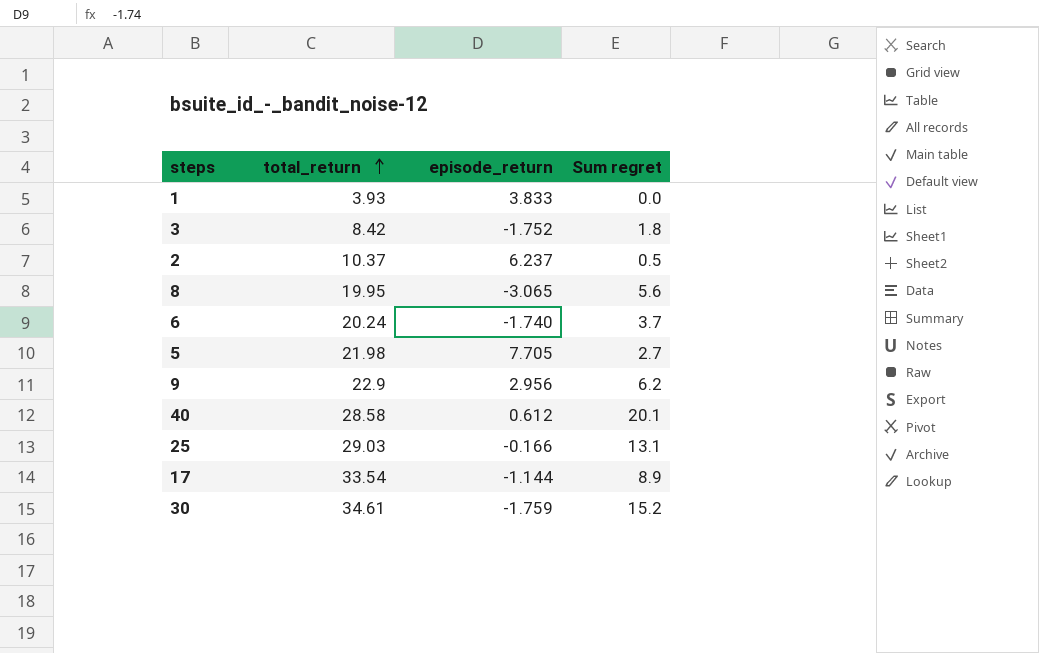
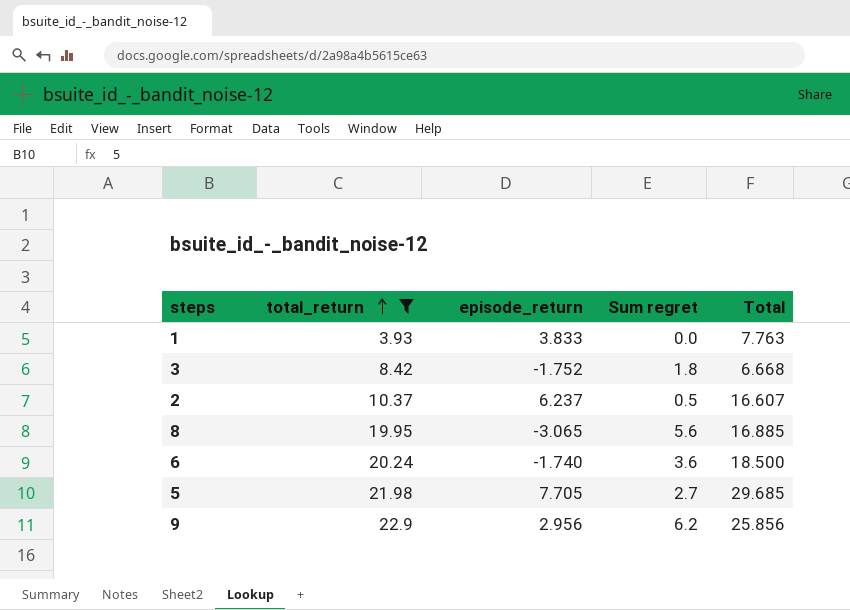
filter: none -> total_return <= 22.9
column Total | formula: none -> [total_return] + [episode_return]
6 | Sum regret: 3.7 -> 3.6

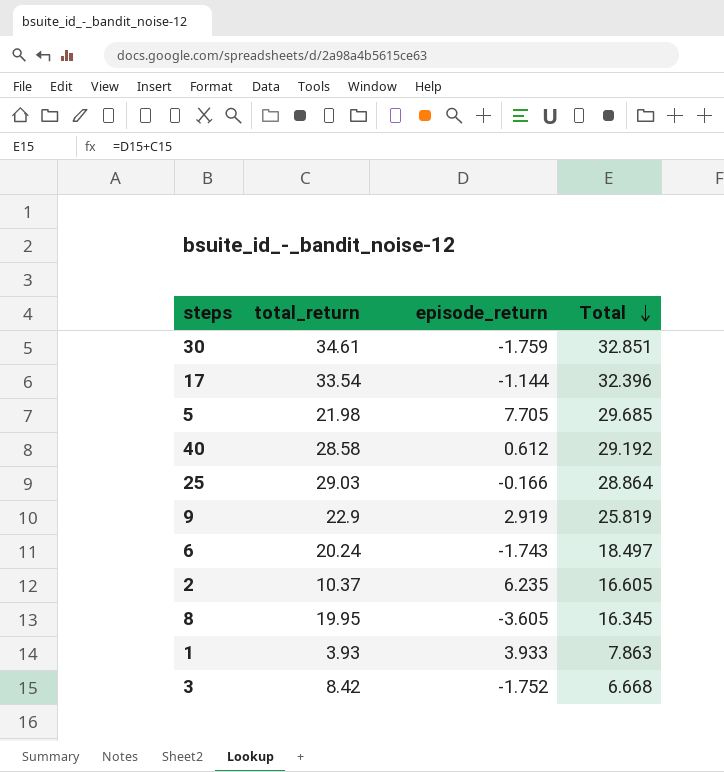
filter: total_return <= 22.9 -> none
row order: total_return ascending -> Total descending
column Sum regret | position: 4 -> none
9 | episode_return: 2.956 -> 2.919
9 | Total: 25.856 -> 25.819
6 | episode_return: -1.740 -> -1.743
6 | Total: 18.500 -> 18.497
2 | episode_return: 6.237 -> 6.235
2 | Total: 16.607 -> 16.605
8 | episode_return: -3.065 -> -3.605
8 | Total: 16.885 -> 16.345
1 | episode_return: 3.833 -> 3.933
1 | Total: 7.763 -> 7.863

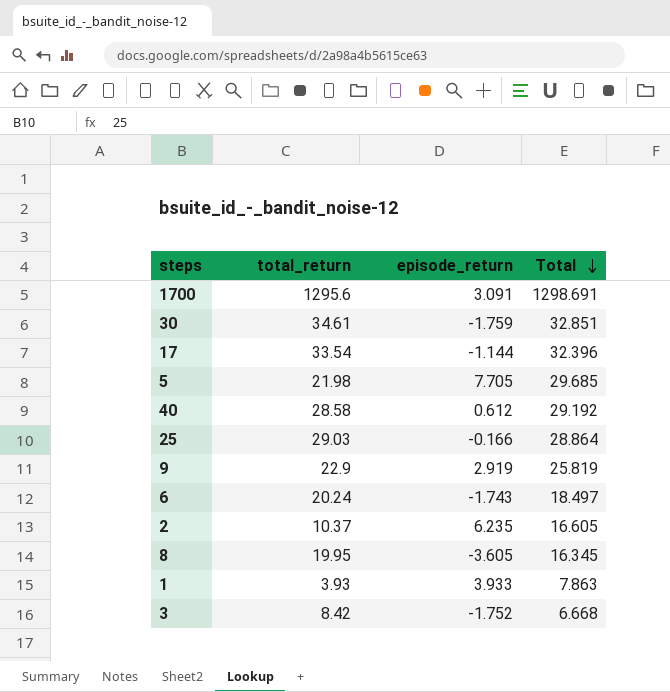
row 1700: none -> 1295.6 | 3.091 | 1298.691

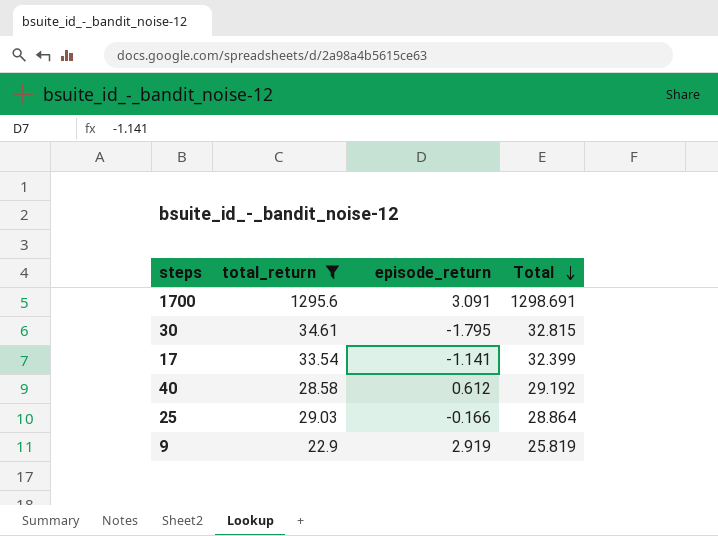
filter: none -> total_return >= 22.9
30 | episode_return: -1.759 -> -1.795
30 | Total: 32.851 -> 32.815
17 | episode_return: -1.144 -> -1.141
17 | Total: 32.396 -> 32.399

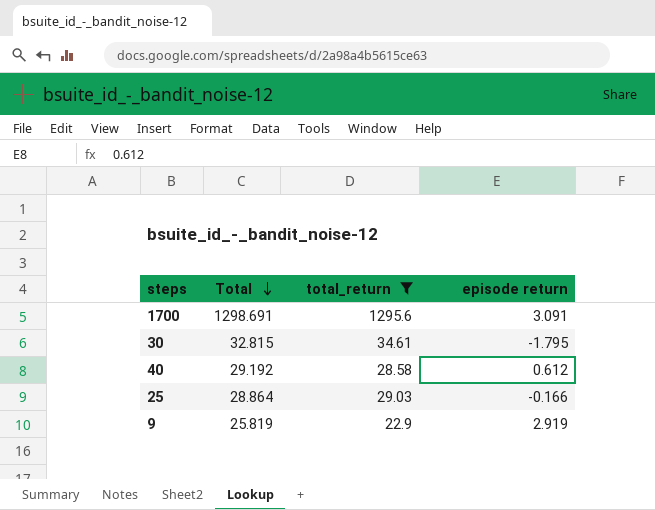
column Total | position: 4 -> 2
column name: episode_return -> episode return
row 17: 33.54 | -1.141 | 32.399 -> none

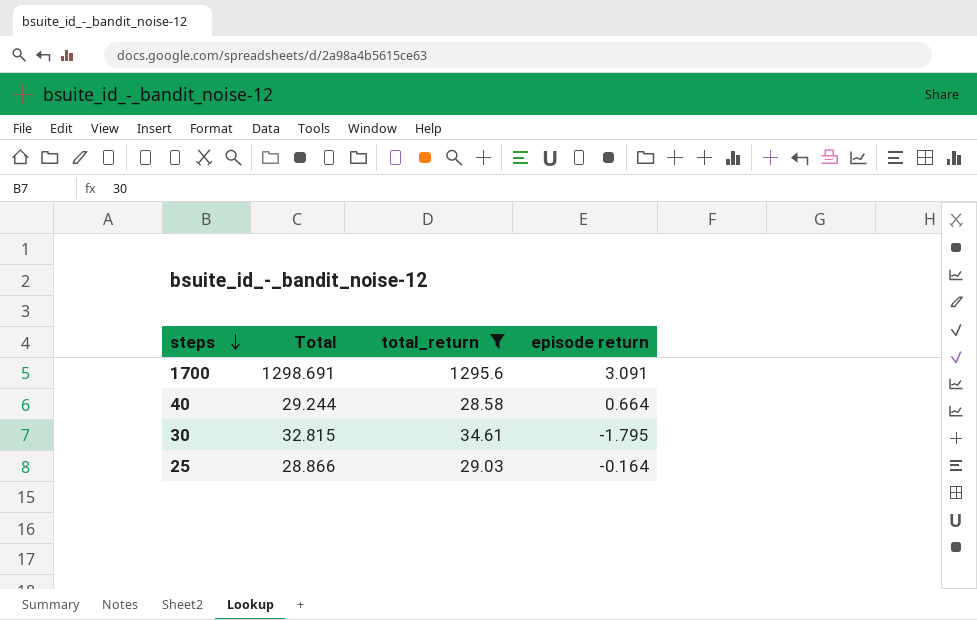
row order: Total descending -> steps descending
row 9: 25.819 | 22.9 | 2.919 -> none
40 | Total: 29.192 -> 29.244
40 | episode return: 0.612 -> 0.664
25 | Total: 28.864 -> 28.866
25 | episode return: -0.166 -> -0.164

